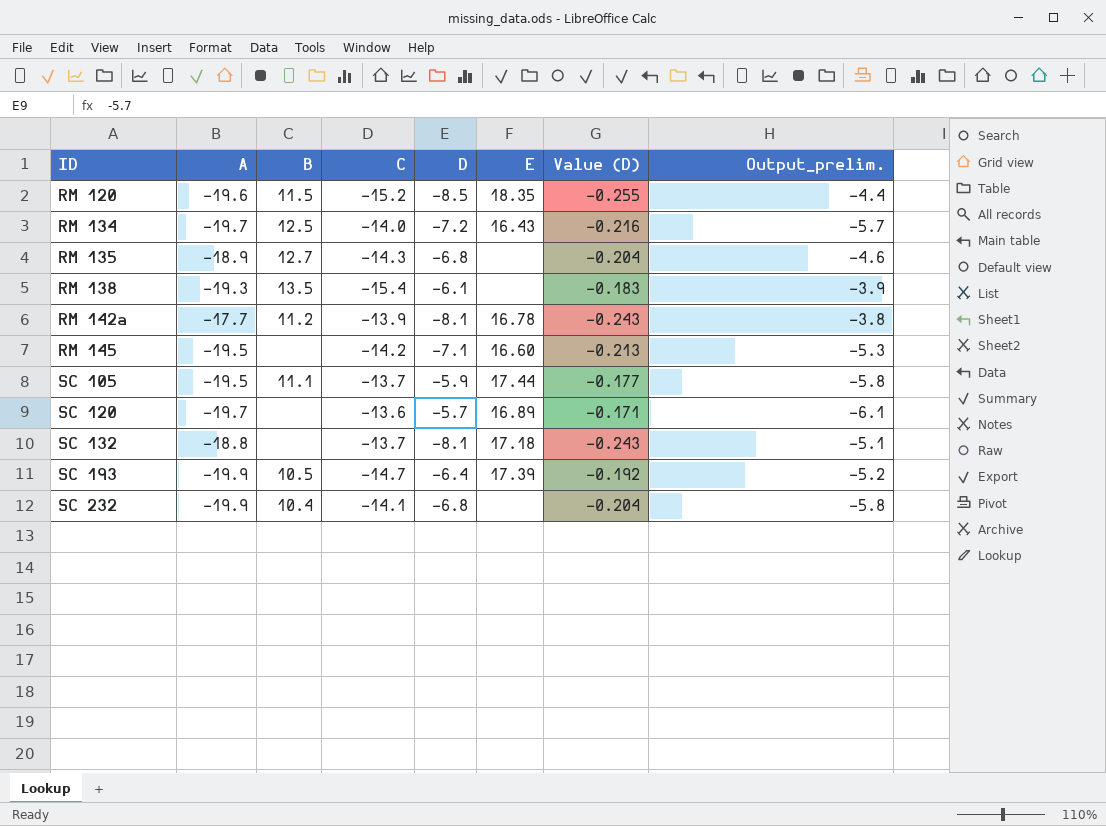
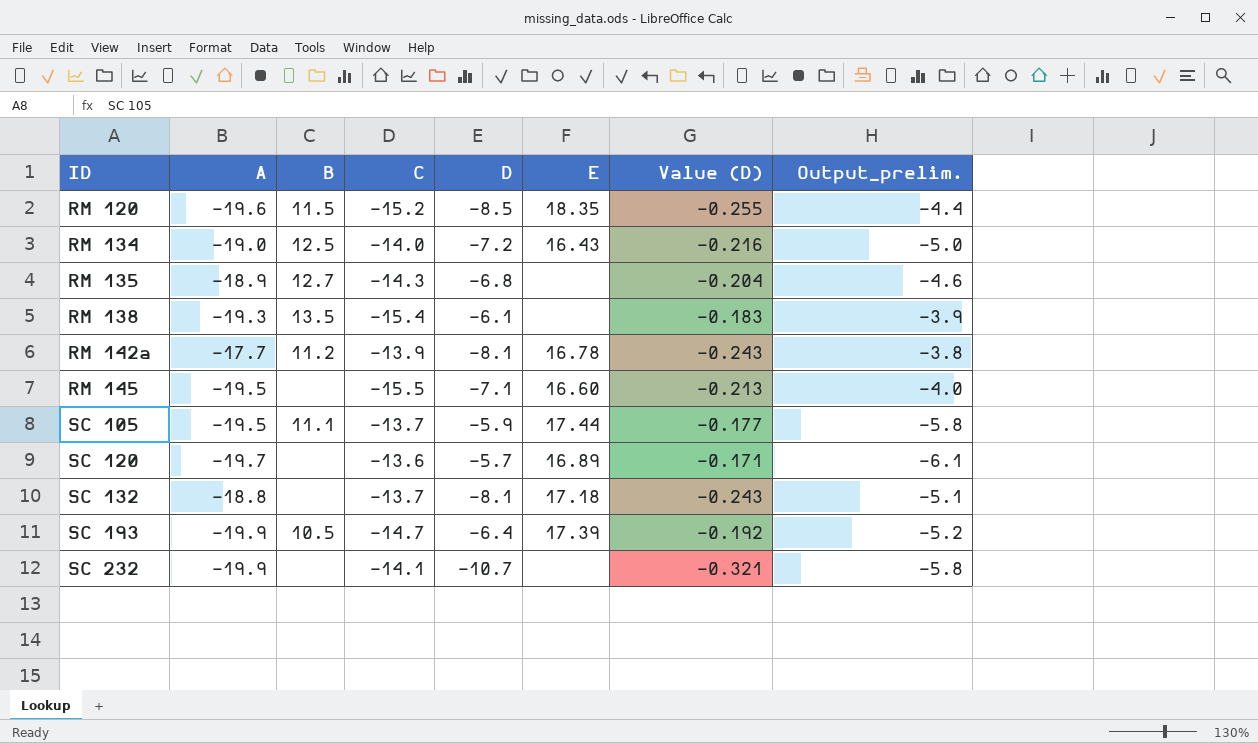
RM 134 | A: -19.7 -> -19.0
RM 134 | Output_prelim.: -5.7 -> -5.0
RM 145 | C: -14.2 -> -15.5
RM 145 | Output_prelim.: -5.3 -> -4.0
SC 232 | B: 10.4 -> none
SC 232 | D: -6.8 -> -10.7
SC 232 | Value (D): -0.204 -> -0.321

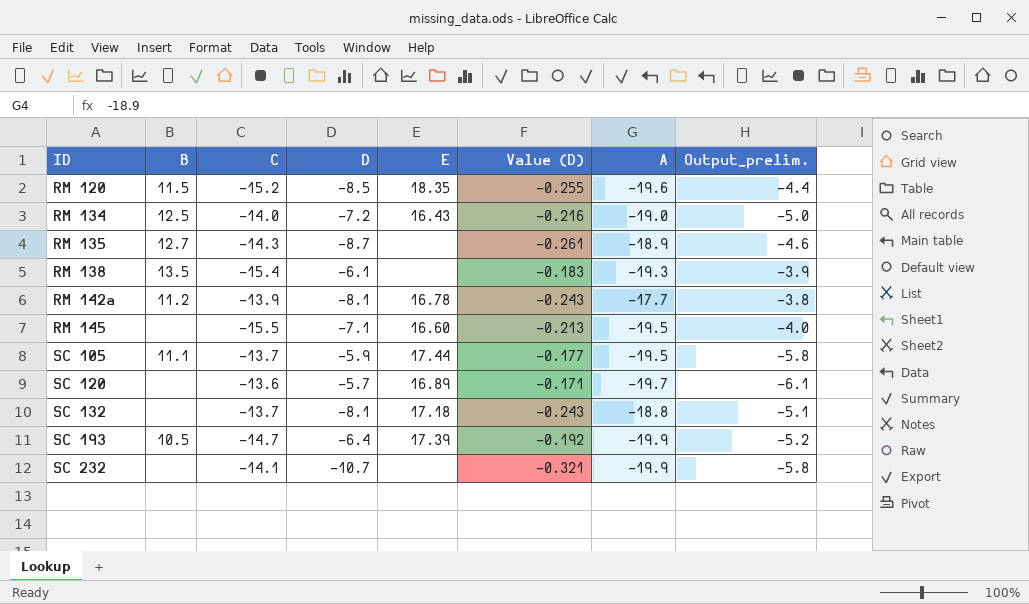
column A | position: 2 -> 7
RM 135 | D: -6.8 -> -8.7
RM 135 | Value (D): -0.204 -> -0.261

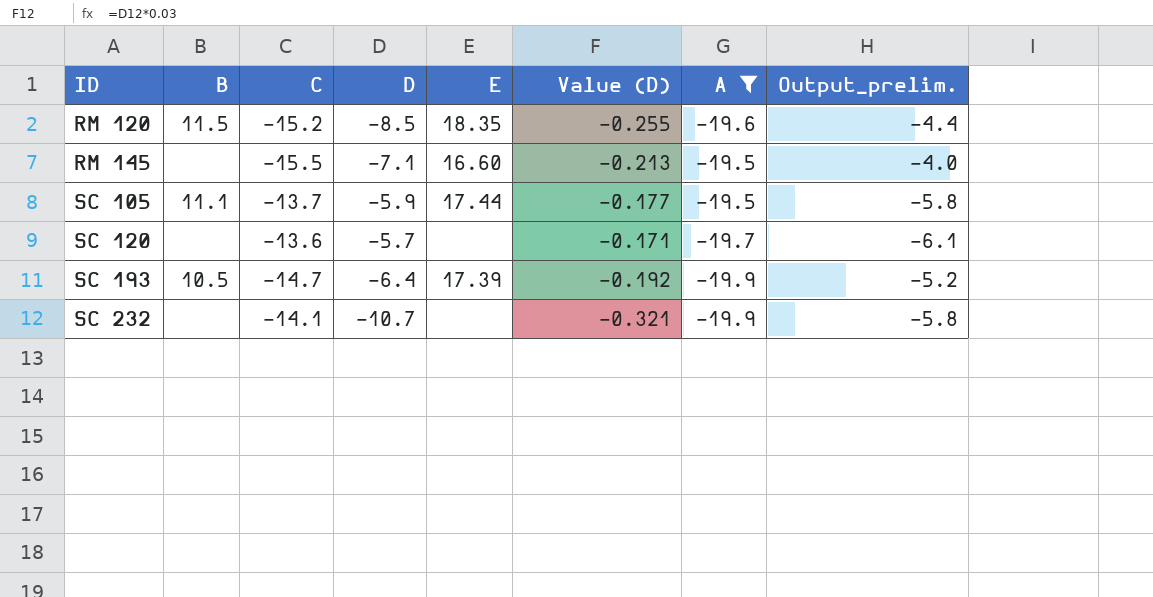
filter: none -> A <= -19.5
SC 120 | E: 16.89 -> none

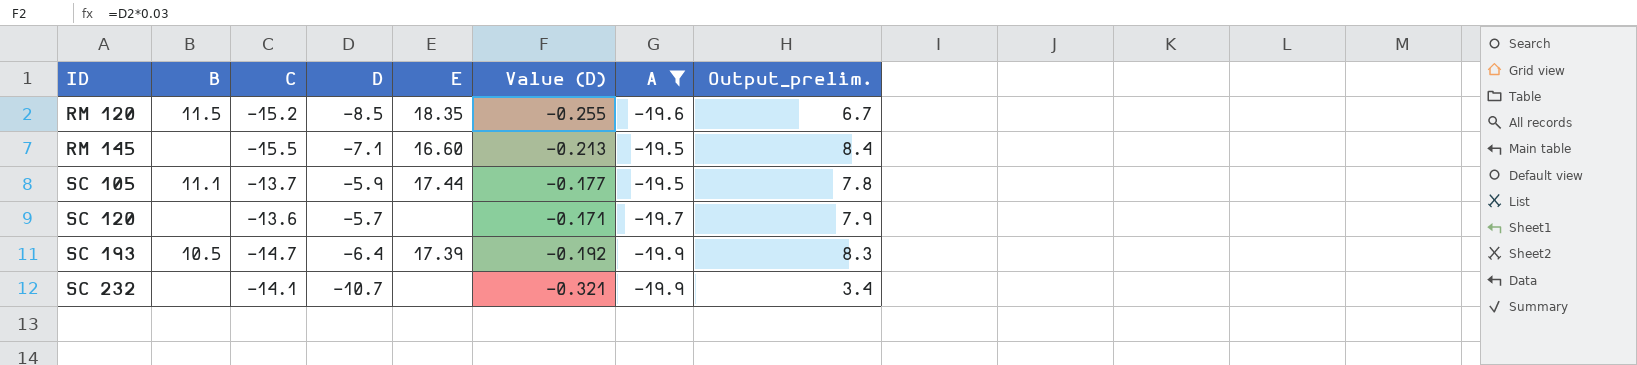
column Output_prelim. | formula: [A] - [C] -> [D] - [C]

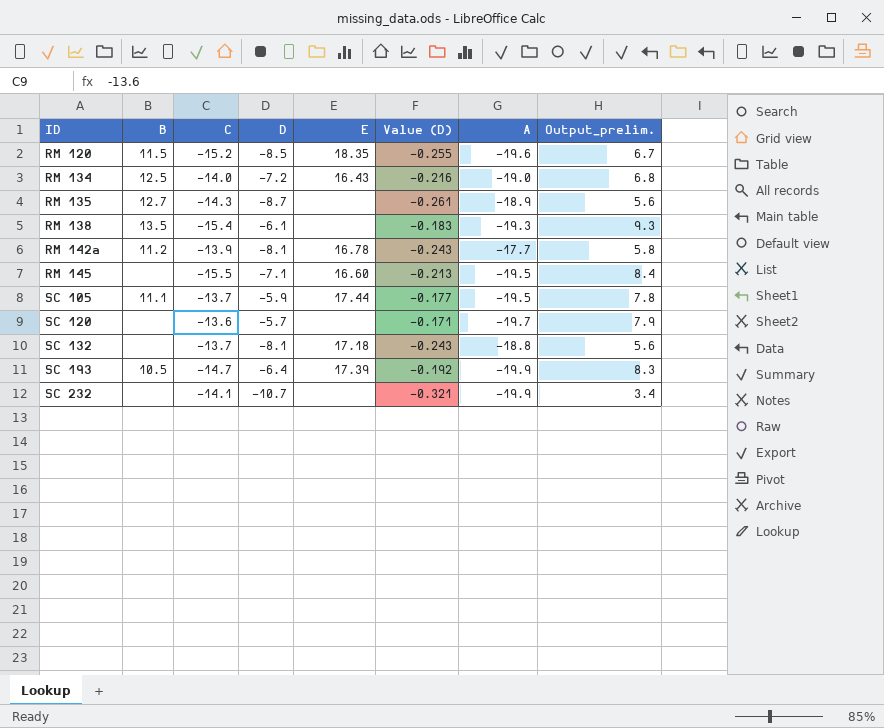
filter: A <= -19.5 -> none

